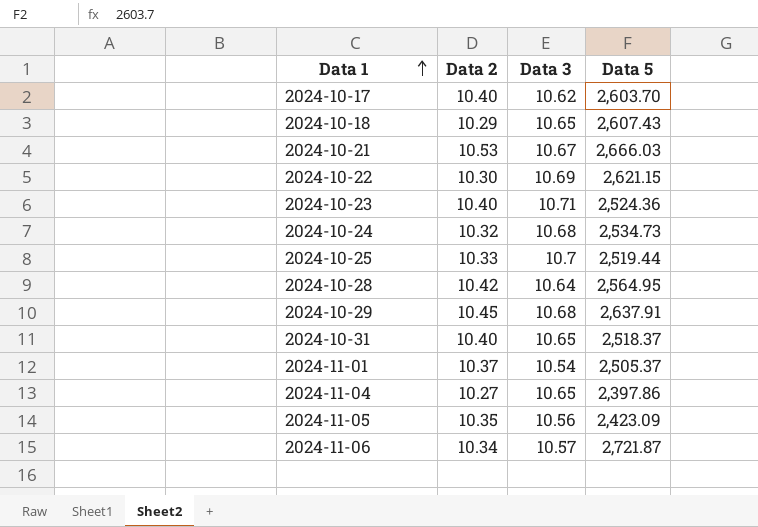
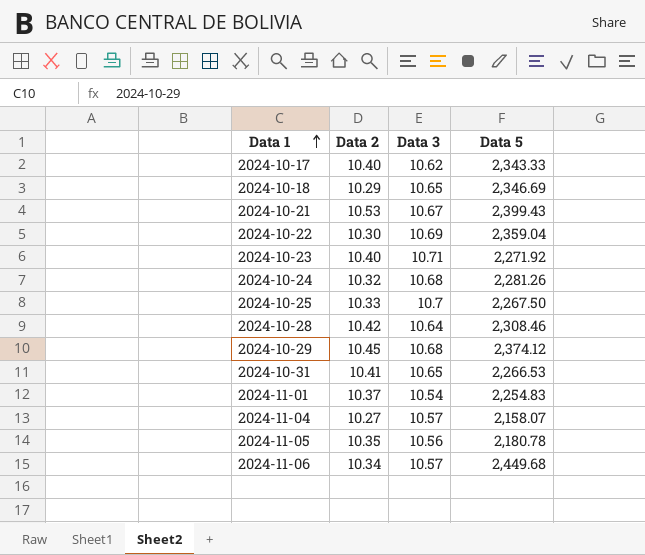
2024-10-17 | Data 5: 2,603.70 -> 2,343.33
2024-10-18 | Data 5: 2,607.43 -> 2,346.69
2024-10-21 | Data 5: 2,666.03 -> 2,399.43
2024-10-22 | Data 5: 2,621.15 -> 2,359.04
2024-10-23 | Data 5: 2,524.36 -> 2,271.92
2024-10-24 | Data 5: 2,534.73 -> 2,281.26
2024-10-25 | Data 5: 2,519.44 -> 2,267.50
2024-10-28 | Data 5: 2,564.95 -> 2,308.46
2024-10-29 | Data 5: 2,637.91 -> 2,374.12
2024-10-31 | Data 2: 10.40 -> 10.41
2024-10-31 | Data 5: 2,518.37 -> 2,266.53
2024-11-01 | Data 5: 2,505.37 -> 2,254.83
2024-11-04 | Data 3: 10.65 -> 10.57
2024-11-04 | Data 5: 2,397.86 -> 2,158.07
2024-11-05 | Data 5: 2,423.09 -> 2,180.78
2024-11-06 | Data 5: 2,721.87 -> 2,449.68

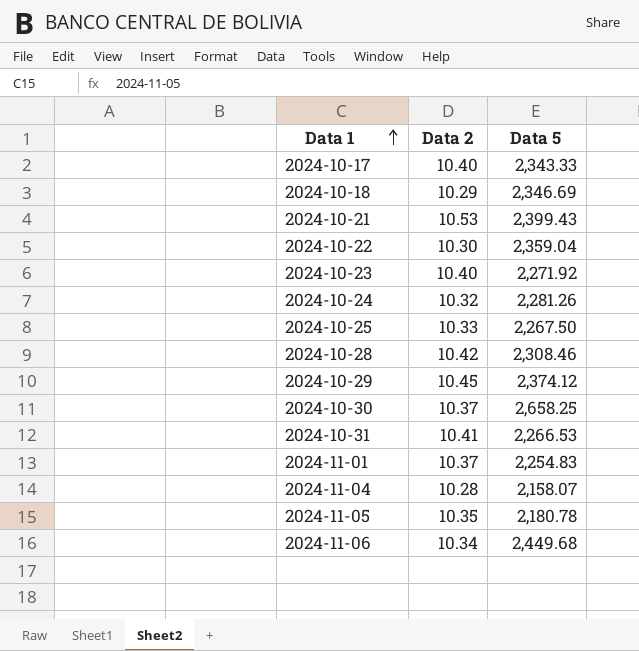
column Data 3 | position: 3 -> none
row 2024-10-30: none -> 10.37 | 2,658.25
2024-11-04 | Data 2: 10.27 -> 10.28

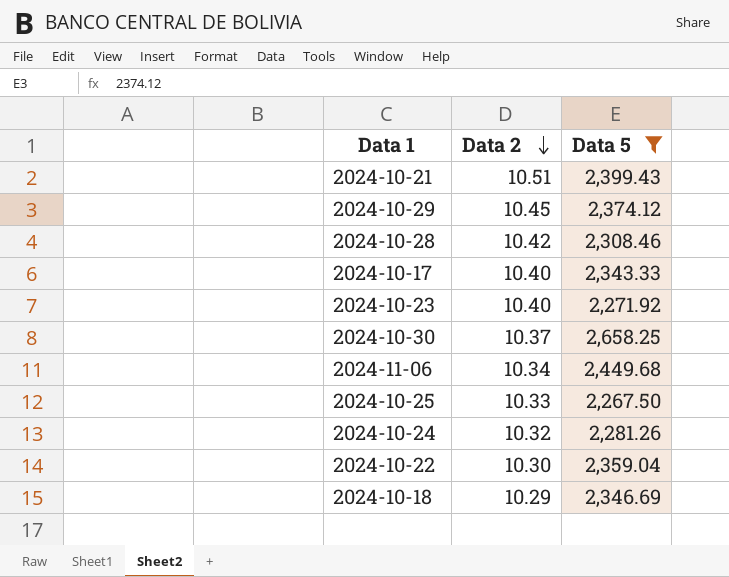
filter: none -> Data 5 >= 2,267.50
row order: Data 1 ascending -> Data 2 descending
2024-10-21 | Data 2: 10.53 -> 10.51

